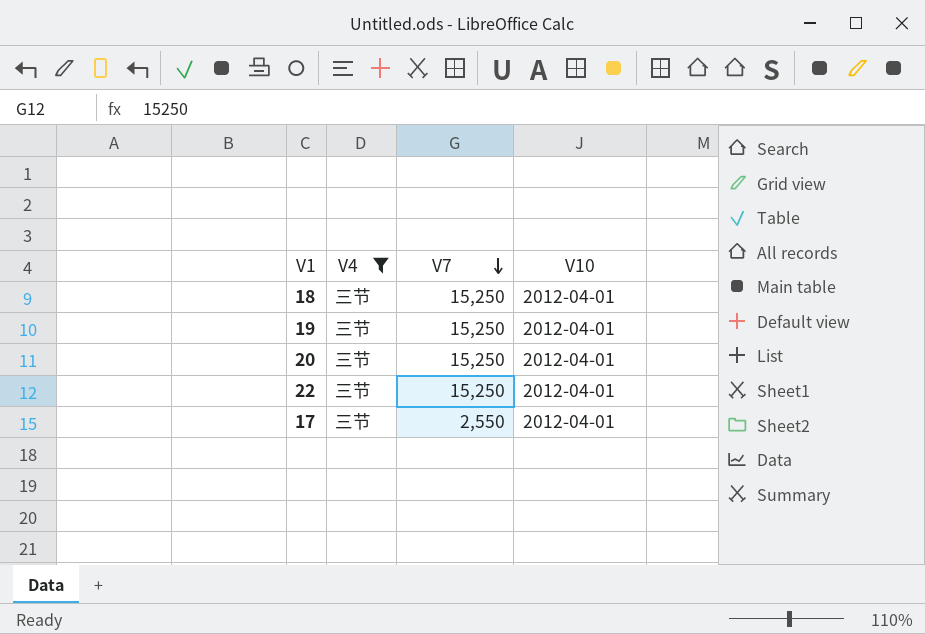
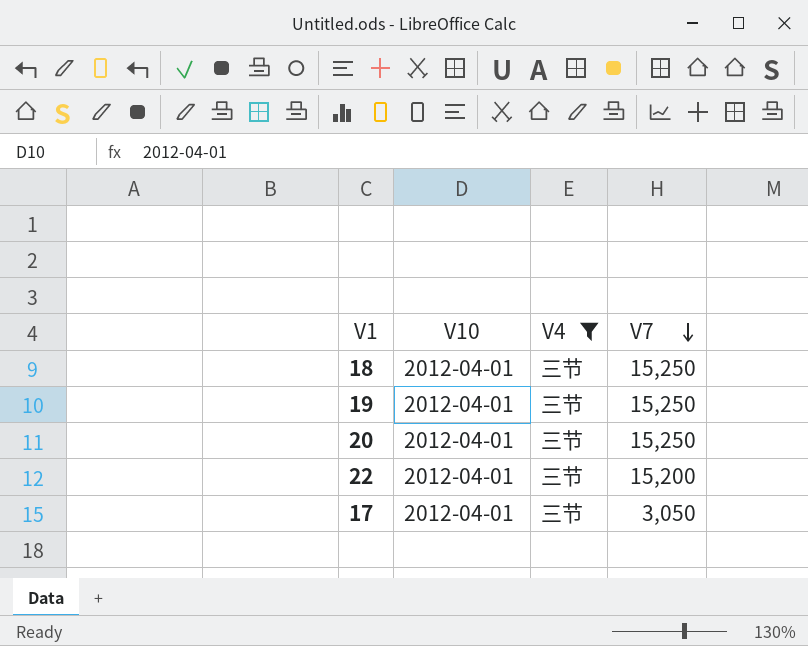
column V10 | position: 4 -> 2
22 | V7: 15,250 -> 15,200
17 | V7: 2,550 -> 3,050

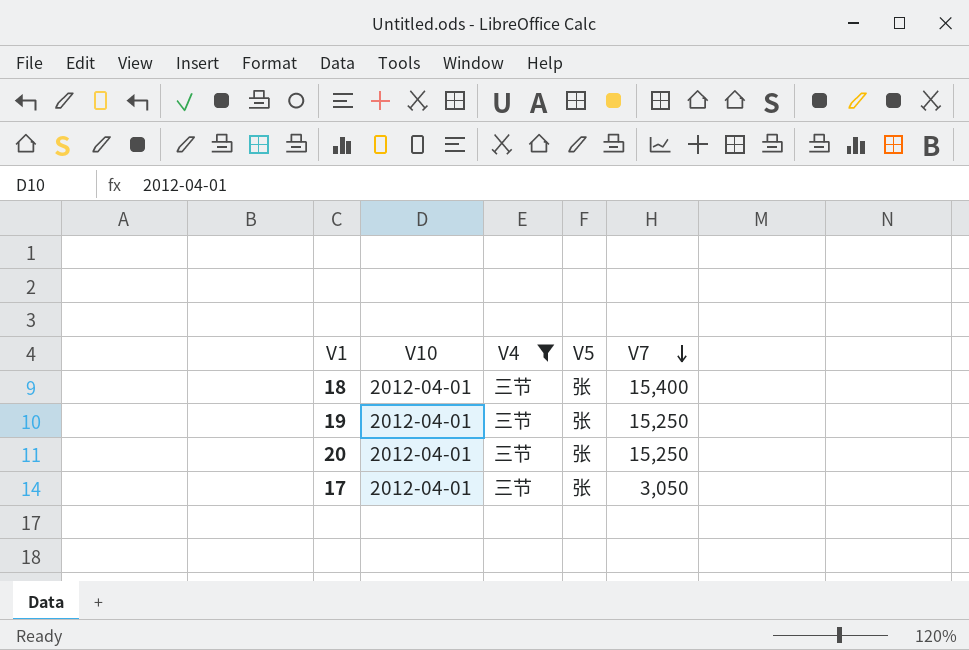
column V5 | position: none -> 4
row 22: 2012-04-01 | 三节 | 15,200 -> none
18 | V7: 15,250 -> 15,400

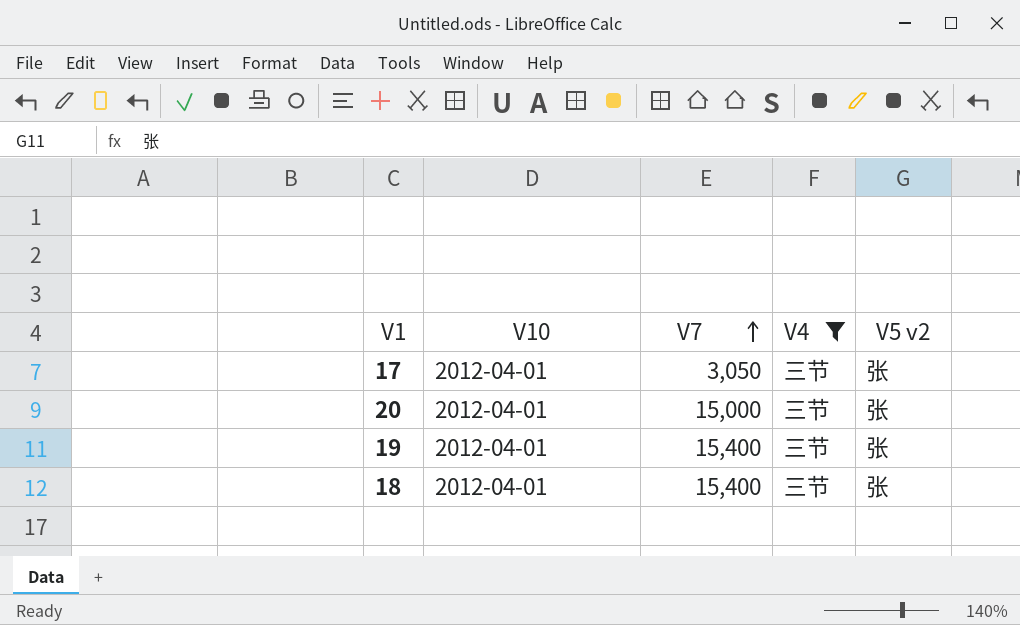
row order: V7 descending -> V7 ascending
column V7 | position: 5 -> 3
column name: V5 -> V5 v2
20 | V7: 15,250 -> 15,000
19 | V7: 15,250 -> 15,400

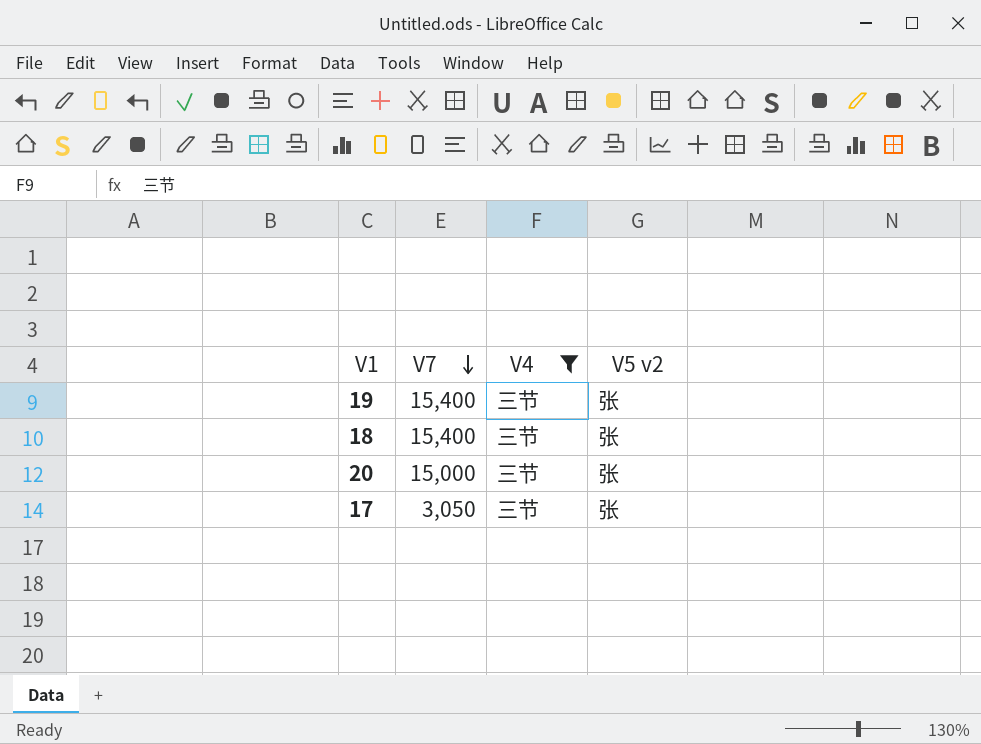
row order: V7 ascending -> V7 descending
column V10 | position: 2 -> none

